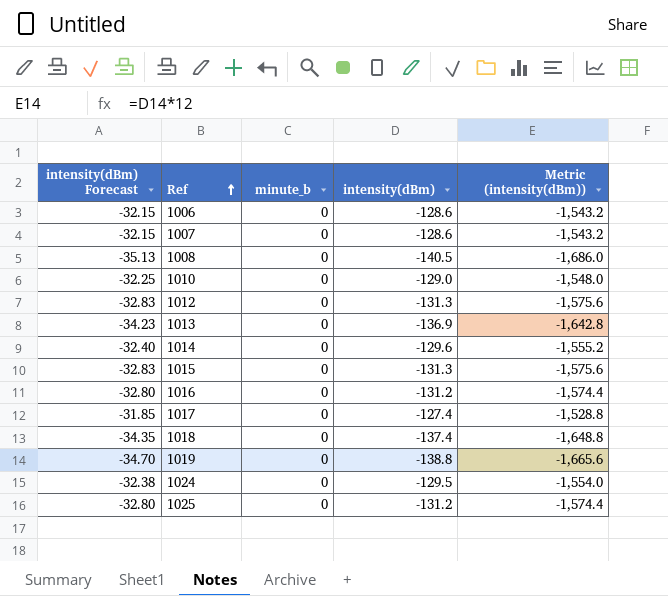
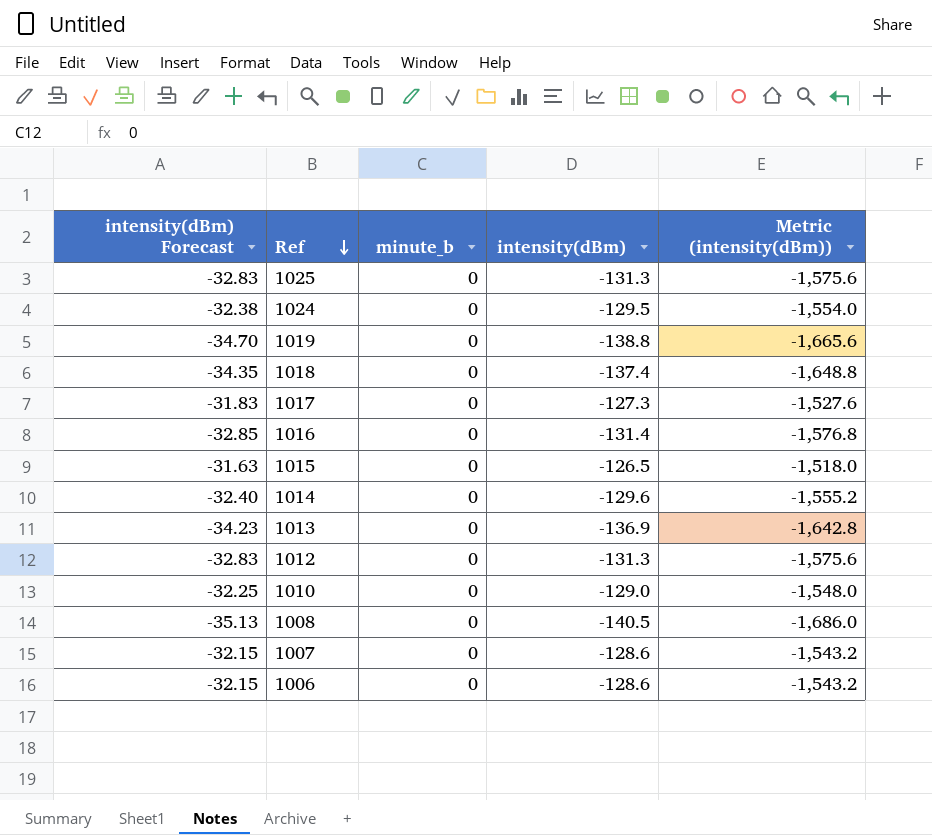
row order: Ref ascending -> Ref descending
1025 | intensity(dBm) Forecast: -32.80 -> -32.83
1025 | intensity(dBm): -131.2 -> -131.3
1025 | Metric (intensity(dBm)): -1,574.4 -> -1,575.6
1017 | intensity(dBm) Forecast: -31.85 -> -31.83
1017 | intensity(dBm): -127.4 -> -127.3
1017 | Metric (intensity(dBm)): -1,528.8 -> -1,527.6
1016 | intensity(dBm) Forecast: -32.80 -> -32.85
1016 | intensity(dBm): -131.2 -> -131.4
1016 | Metric (intensity(dBm)): -1,574.4 -> -1,576.8
1015 | intensity(dBm) Forecast: -32.83 -> -31.63
1015 | intensity(dBm): -131.3 -> -126.5
1015 | Metric (intensity(dBm)): -1,575.6 -> -1,518.0

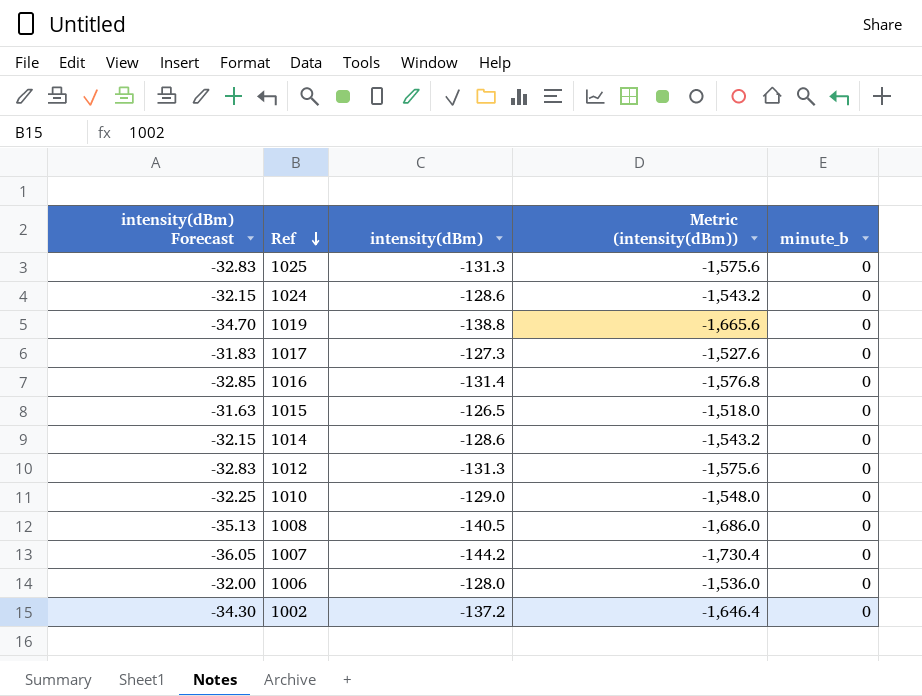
column minute_b | position: 3 -> 5
row 1018: -34.35 | 0 | -137.4 | -1,648.8 -> none
row 1013: -34.23 | 0 | -136.9 | -1,642.8 -> none
1024 | intensity(dBm) Forecast: -32.38 -> -32.15
1024 | intensity(dBm): -129.5 -> -128.6
1024 | Metric (intensity(dBm)): -1,554.0 -> -1,543.2
1014 | intensity(dBm) Forecast: -32.40 -> -32.15
1014 | intensity(dBm): -129.6 -> -128.6
1014 | Metric (intensity(dBm)): -1,555.2 -> -1,543.2
1007 | intensity(dBm) Forecast: -32.15 -> -36.05
1007 | intensity(dBm): -128.6 -> -144.2
1007 | Metric (intensity(dBm)): -1,543.2 -> -1,730.4
1006 | intensity(dBm) Forecast: -32.15 -> -32.00
1006 | intensity(dBm): -128.6 -> -128.0
1006 | Metric (intensity(dBm)): -1,543.2 -> -1,536.0
row 1002: none -> -34.30 | -137.2 | -1,646.4 | 0

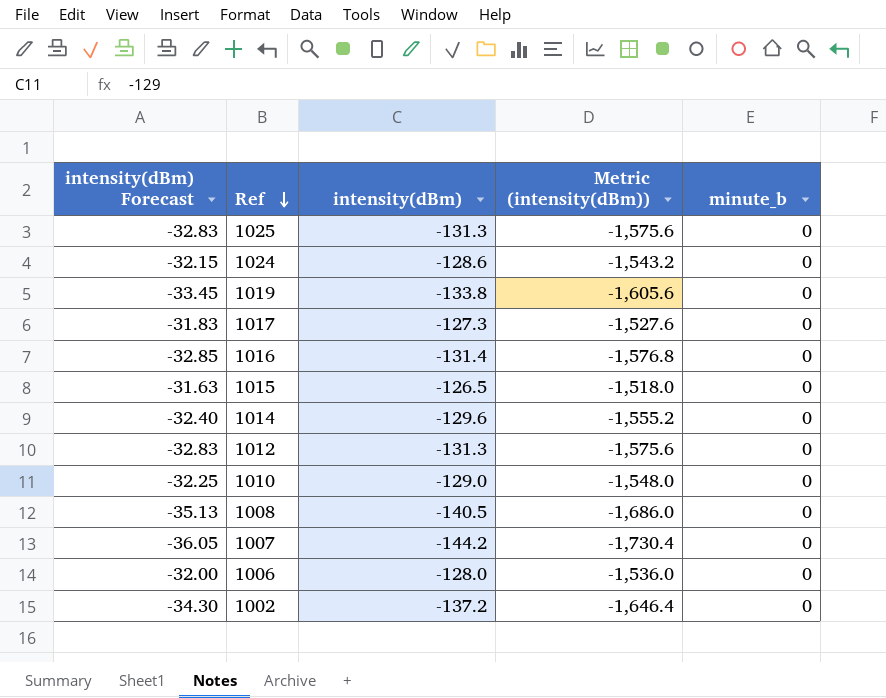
1019 | intensity(dBm) Forecast: -34.70 -> -33.45
1019 | intensity(dBm): -138.8 -> -133.8
1019 | Metric (intensity(dBm)): -1,665.6 -> -1,605.6
1014 | intensity(dBm) Forecast: -32.15 -> -32.40
1014 | intensity(dBm): -128.6 -> -129.6
1014 | Metric (intensity(dBm)): -1,543.2 -> -1,555.2

